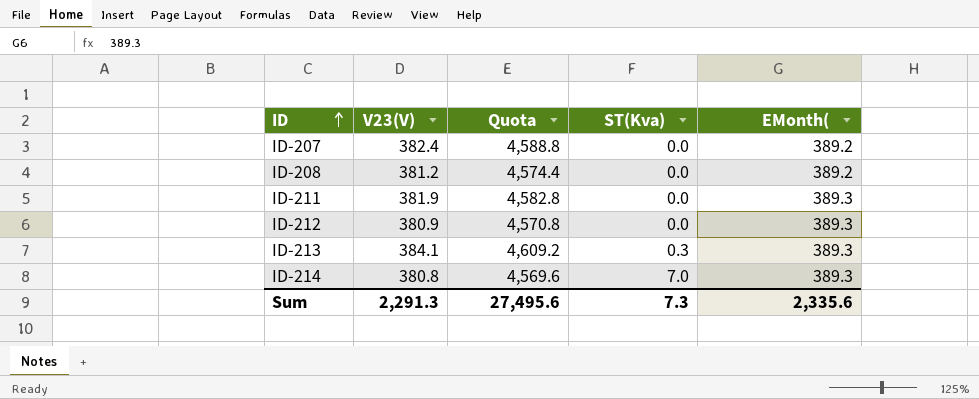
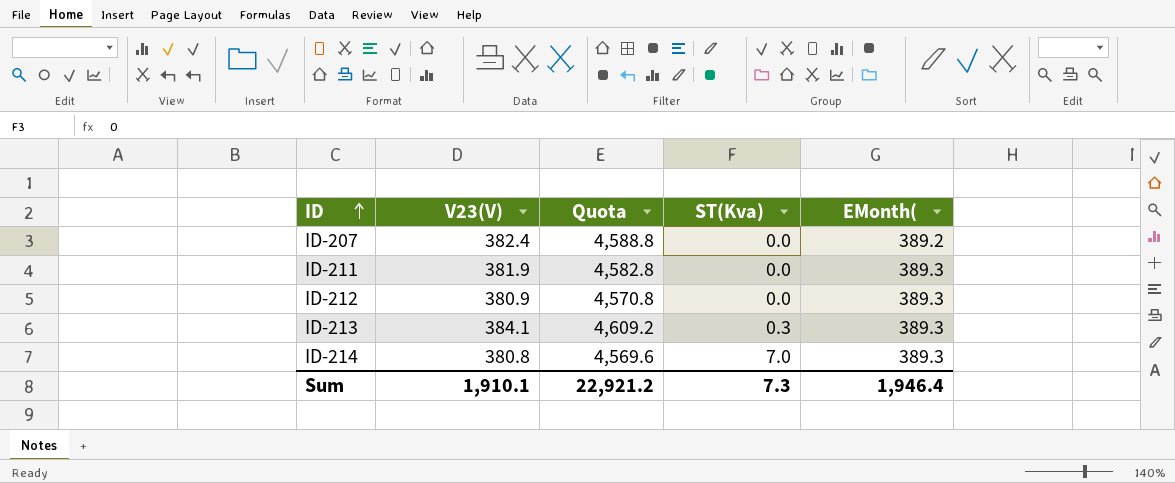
row ID-208: 381.2 | 4,574.4 | 0.0 | 389.2 -> none
Sum | V23(V): 2,291.3 -> 1,910.1
Sum | Quota: 27,495.6 -> 22,921.2
Sum | EMonth(: 2,335.6 -> 1,946.4

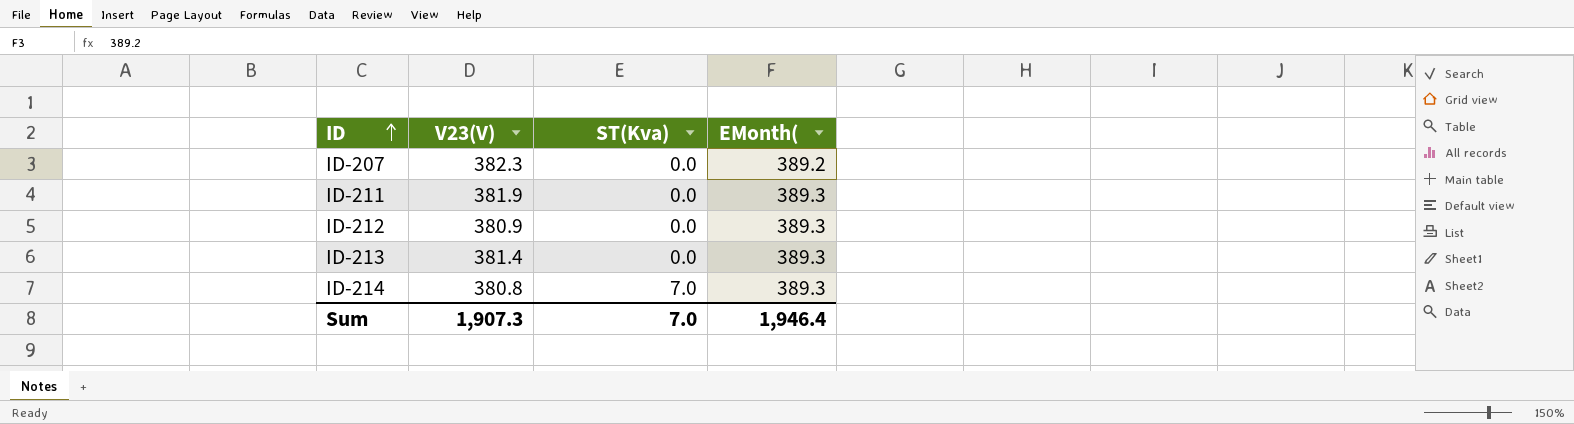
column Quota | formula: [V23(V)] * 12 -> none
ID-207 | V23(V): 382.4 -> 382.3
ID-213 | V23(V): 384.1 -> 381.4
ID-213 | ST(Kva): 0.3 -> 0.0
Sum | V23(V): 1,910.1 -> 1,907.3
Sum | ST(Kva): 7.3 -> 7.0

